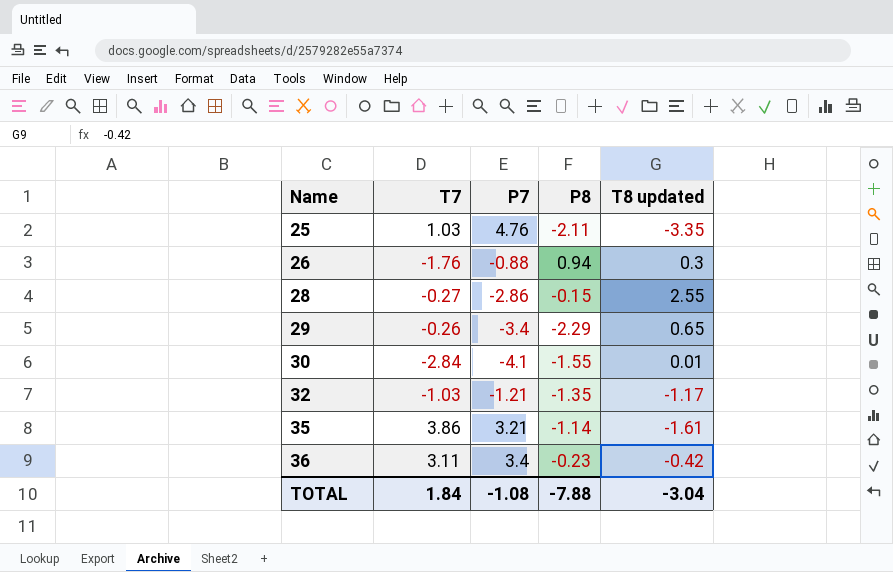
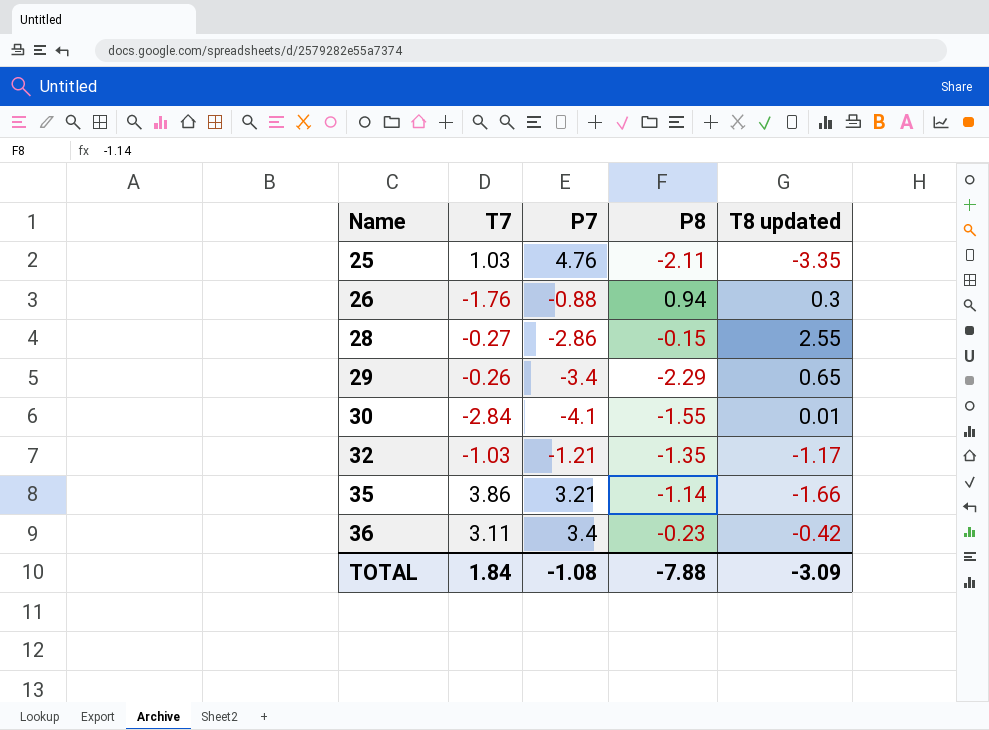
35 | T8 updated: -1.61 -> -1.66
TOTAL | T8 updated: -3.04 -> -3.09

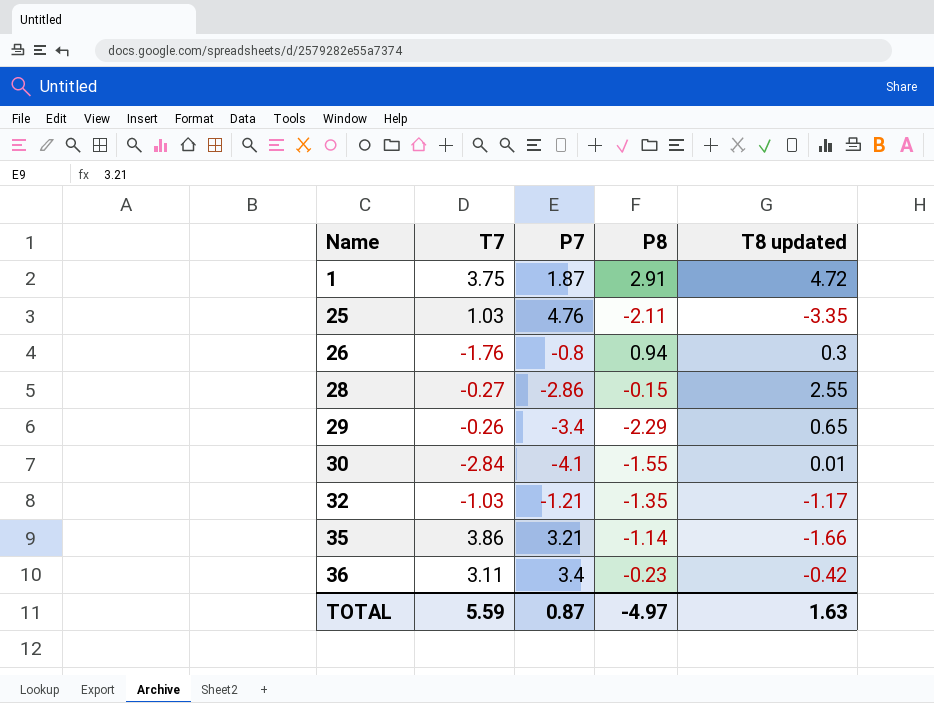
row 1: none -> 3.75 | 1.87 | 2.91 | 4.72
26 | P7: -0.88 -> -0.8
TOTAL | T7: 1.84 -> 5.59
TOTAL | P7: -1.08 -> 0.87
TOTAL | P8: -7.88 -> -4.97
TOTAL | T8 updated: -3.09 -> 1.63

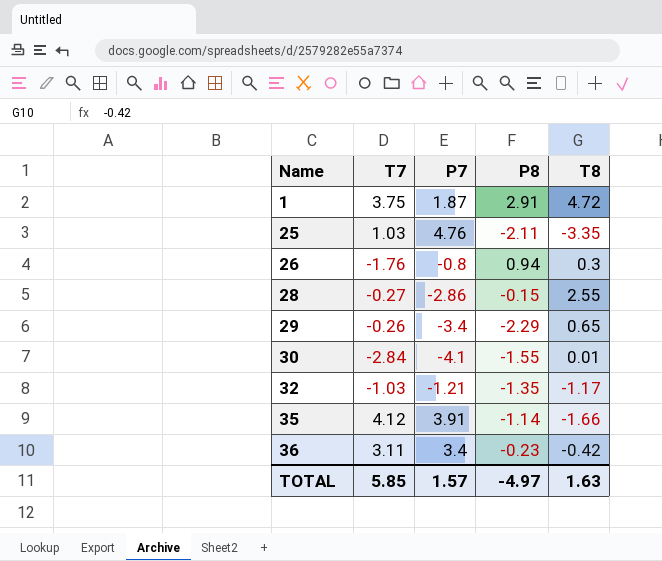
column name: T8 updated -> T8
35 | T7: 3.86 -> 4.12
35 | P7: 3.21 -> 3.91
TOTAL | T7: 5.59 -> 5.85
TOTAL | P7: 0.87 -> 1.57

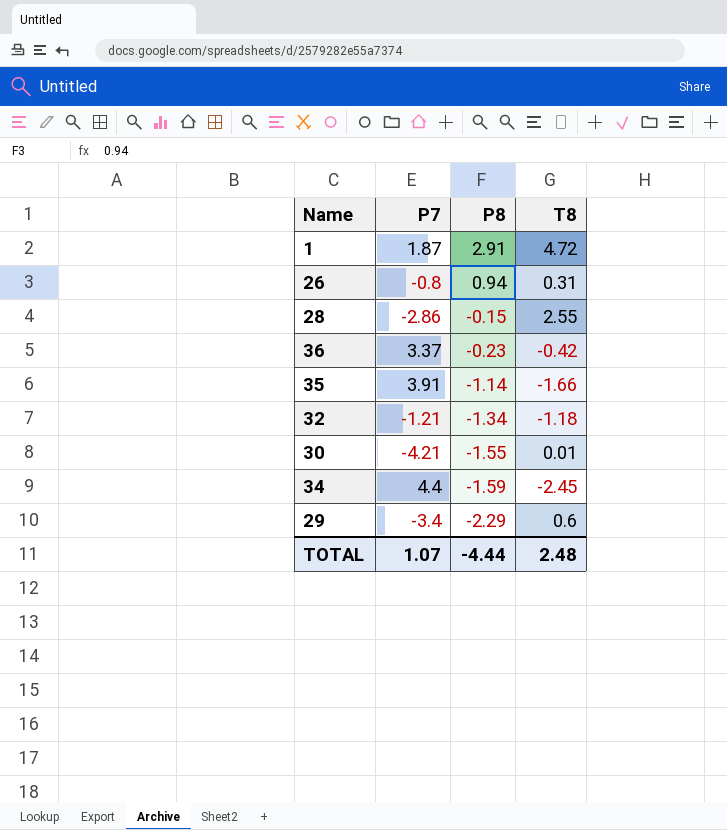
row order: Name ascending -> P8 descending
column T7 | position: 2 -> none
row 25: 1.03 | 4.76 | -2.11 | -3.35 -> none
26 | T8: 0.3 -> 0.31
36 | P7: 3.4 -> 3.37
32 | P8: -1.35 -> -1.34
32 | T8: -1.17 -> -1.18
30 | P7: -4.1 -> -4.21
row 34: none -> 4.4 | -1.59 | -2.45
29 | T8: 0.65 -> 0.6
TOTAL | P7: 1.57 -> 1.07
TOTAL | P8: -4.97 -> -4.44
TOTAL | T8: 1.63 -> 2.48

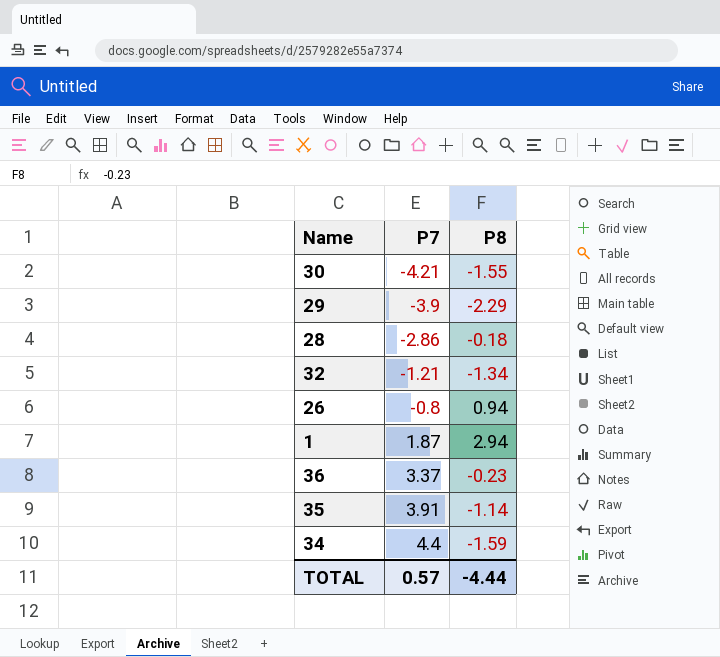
row order: P8 descending -> P7 ascending
column T8 | position: 4 -> none
29 | P7: -3.4 -> -3.9
28 | P8: -0.15 -> -0.18
1 | P8: 2.91 -> 2.94
TOTAL | P7: 1.07 -> 0.57

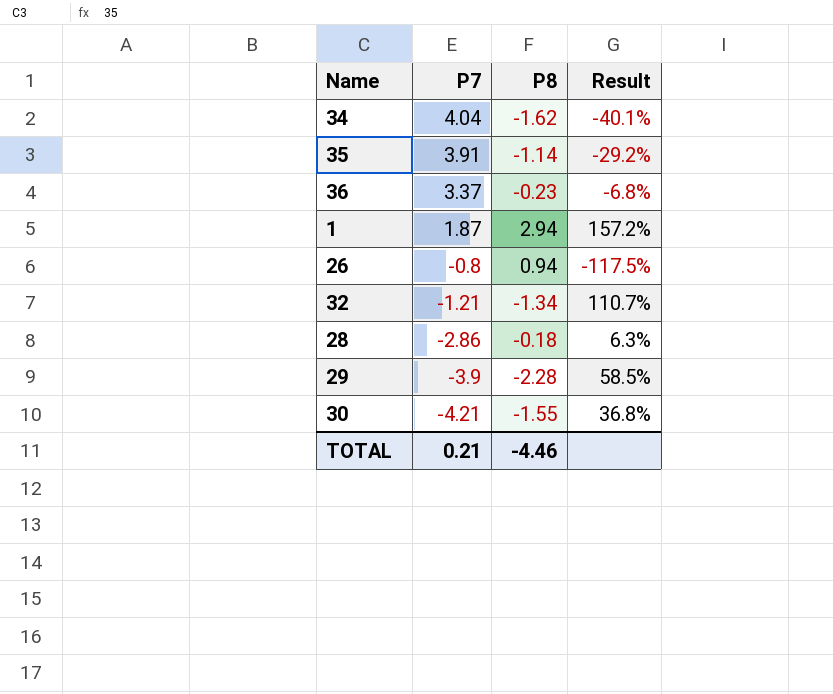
row order: P7 ascending -> P7 descending
column Result | formula: none -> [P8] / [P7]
34 | P7: 4.4 -> 4.04
34 | P8: -1.59 -> -1.62
29 | P8: -2.29 -> -2.28
TOTAL | P7: 0.57 -> 0.21
TOTAL | P8: -4.44 -> -4.46

